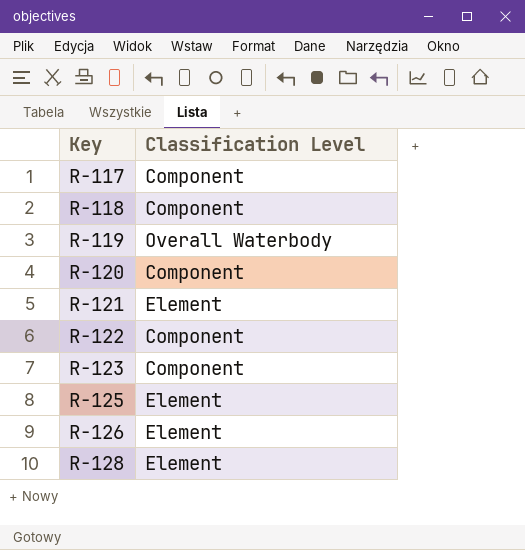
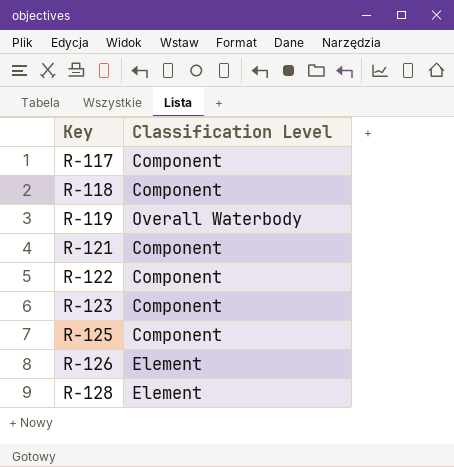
row R-120: Component -> none
R-121 | Classification Level: Element -> Component
R-125 | Classification Level: Element -> Component

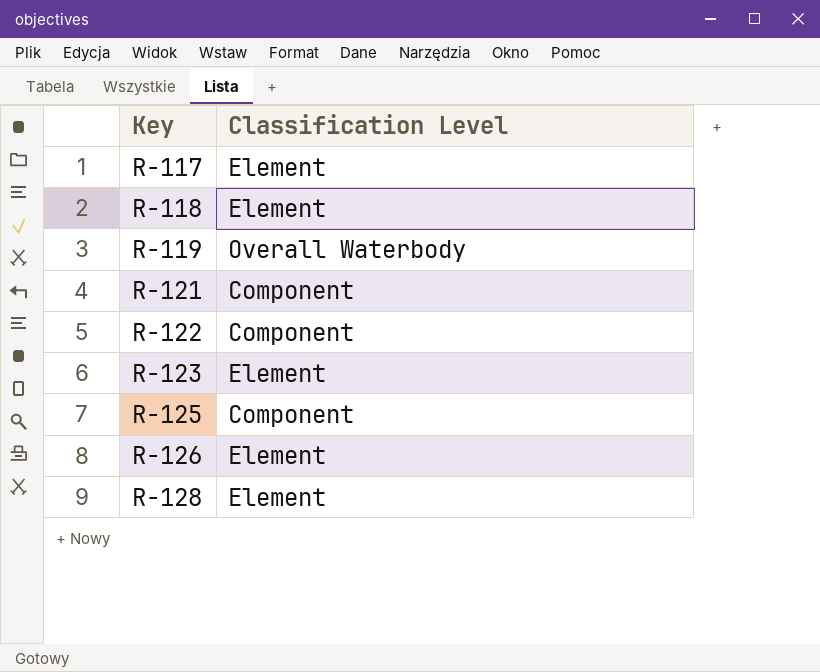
R-117 | Classification Level: Component -> Element
R-118 | Classification Level: Component -> Element
R-123 | Classification Level: Component -> Element

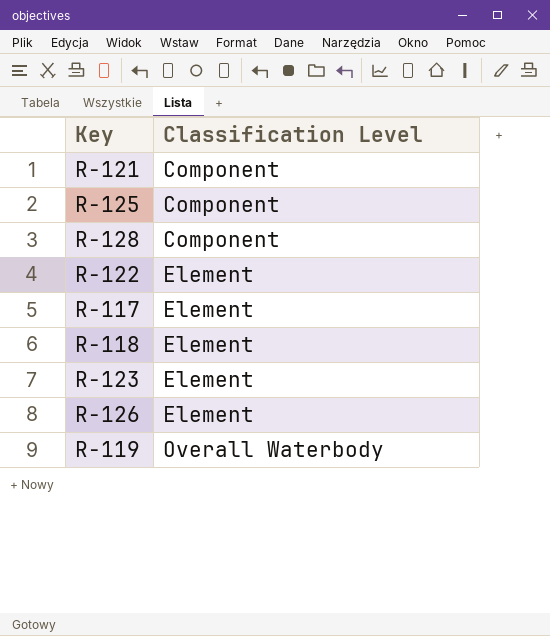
row order: Key ascending -> Classification Level ascending
R-128 | Classification Level: Element -> Component
R-122 | Classification Level: Component -> Element

